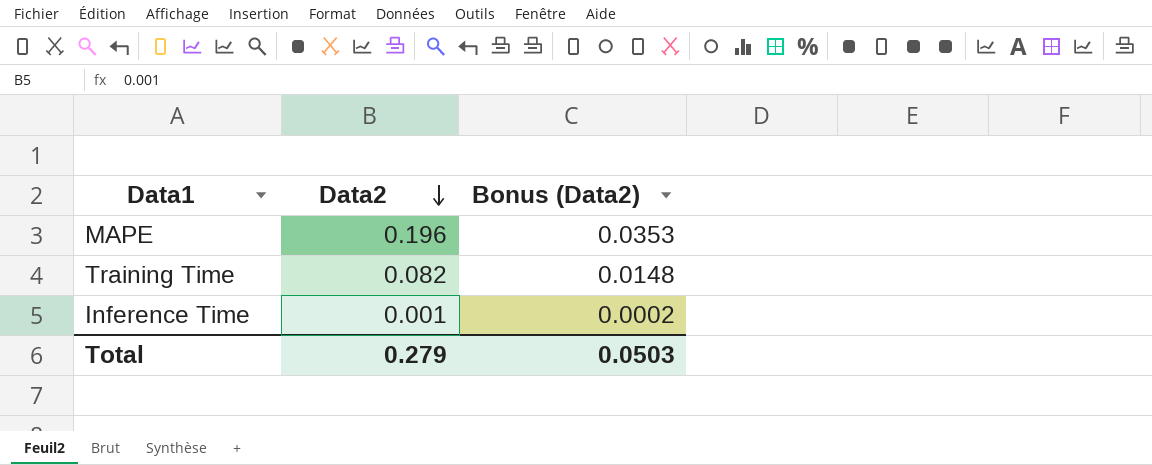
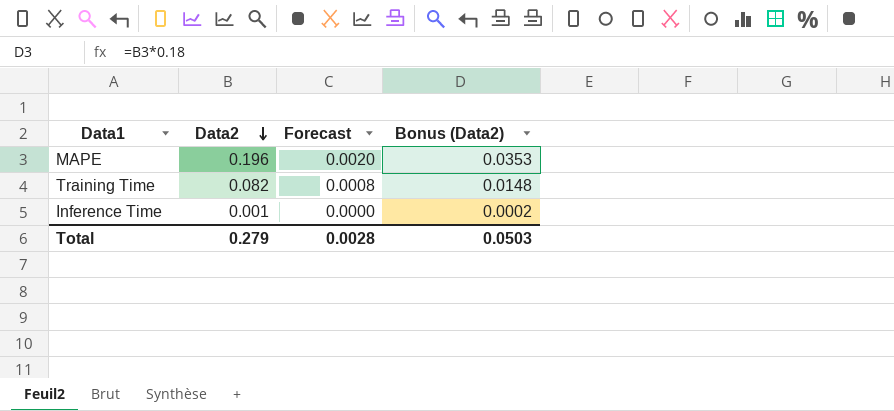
column Forecast | formula: none -> [Data2] * 0.01

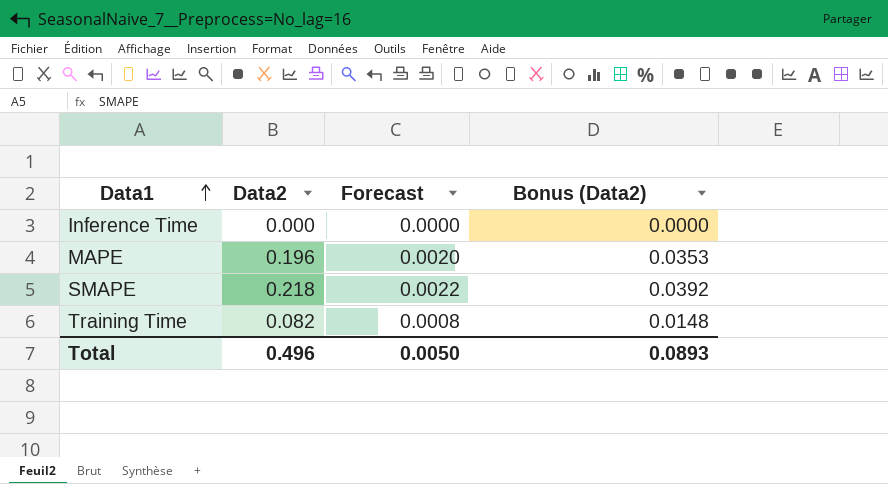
row order: Data2 descending -> Data1 ascending
Inference Time | Data2: 0.001 -> 0.000
Inference Time | Bonus (Data2): 0.0002 -> 0.0000
row SMAPE: none -> 0.218 | 0.0022 | 0.0392
Total | Data2: 0.279 -> 0.496
Total | Forecast: 0.0028 -> 0.0050
Total | Bonus (Data2): 0.0503 -> 0.0893

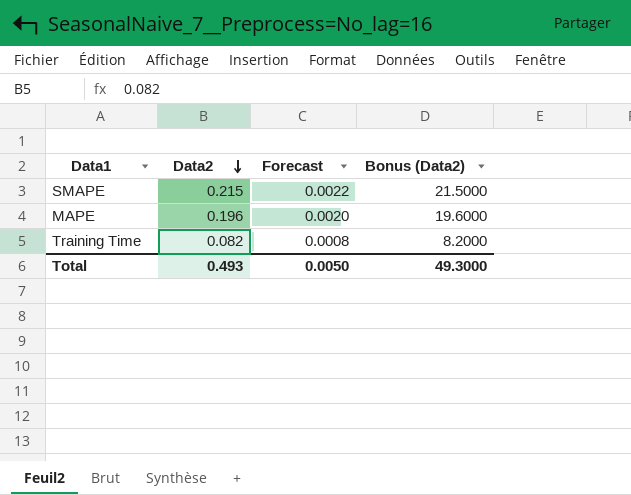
row order: Data1 ascending -> Data2 descending
column Bonus (Data2) | formula: [Data2] * 0.18 -> [Data2] * 100
row Inference Time: 0.000 | 0.0000 | 0.0000 -> none
SMAPE | Data2: 0.218 -> 0.215
Total | Data2: 0.496 -> 0.493
Total | Bonus (Data2): 0.0893 -> 49.3000

